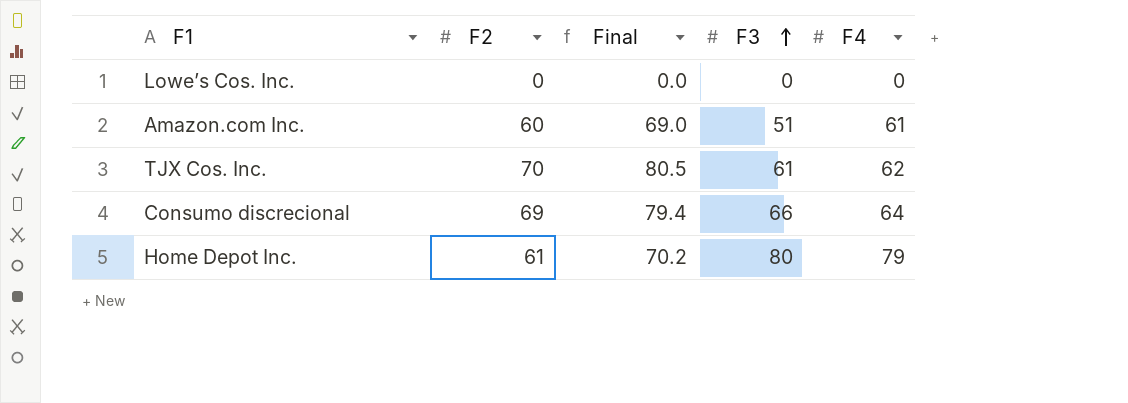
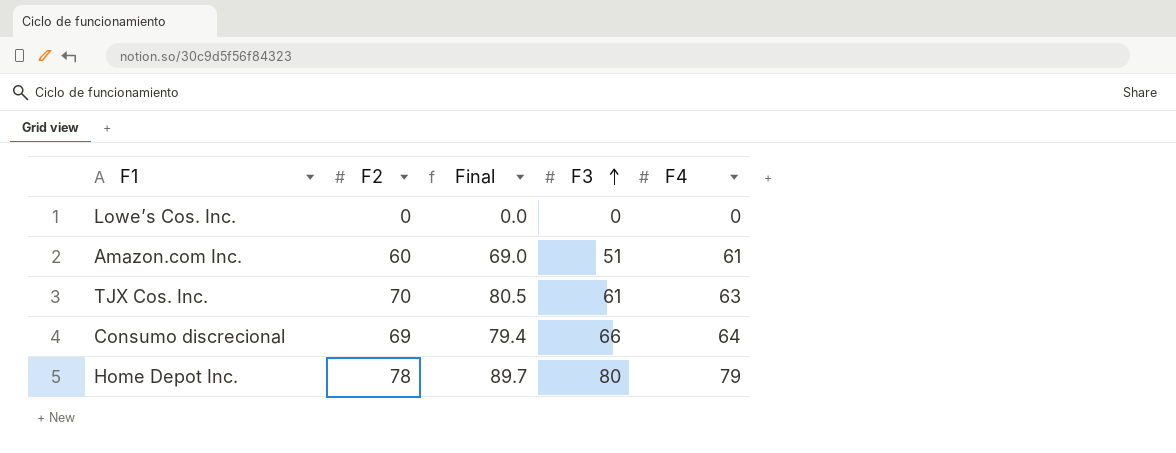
TJX Cos. Inc. | F4: 62 -> 63
Home Depot Inc. | F2: 61 -> 78
Home Depot Inc. | Final: 70.2 -> 89.7

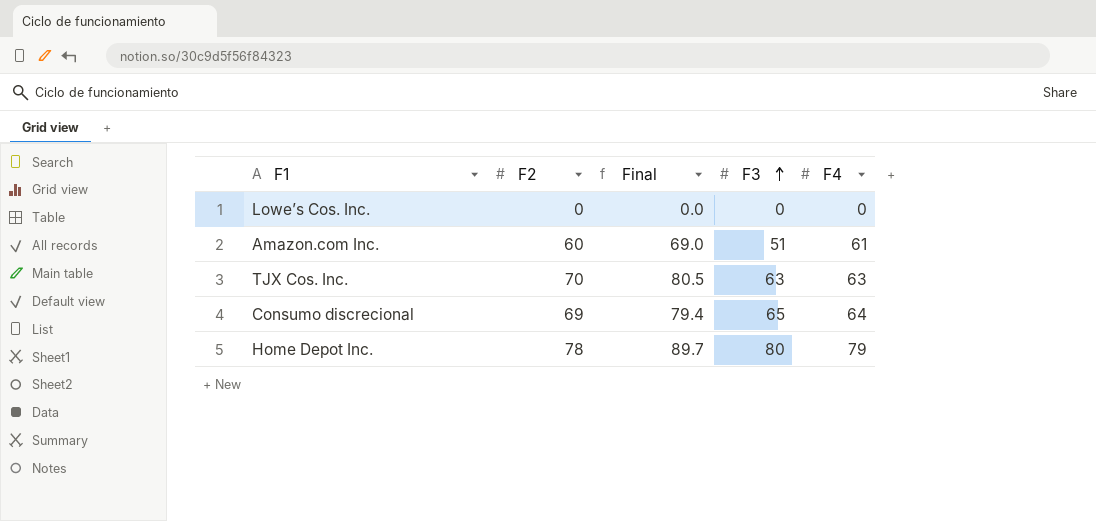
TJX Cos. Inc. | F3: 61 -> 63
Consumo discrecional | F3: 66 -> 65

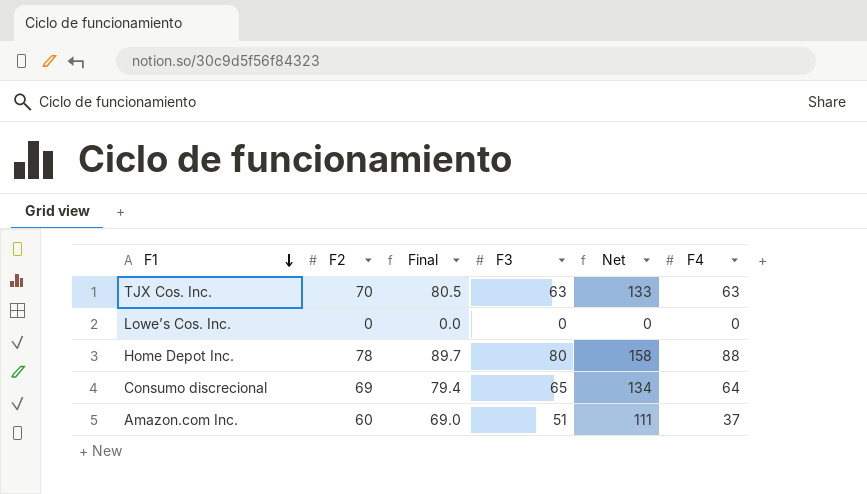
row order: F3 ascending -> F1 descending
column Net | formula: none -> [F2] + [F3]
Home Depot Inc. | F4: 79 -> 88
Amazon.com Inc. | F4: 61 -> 37

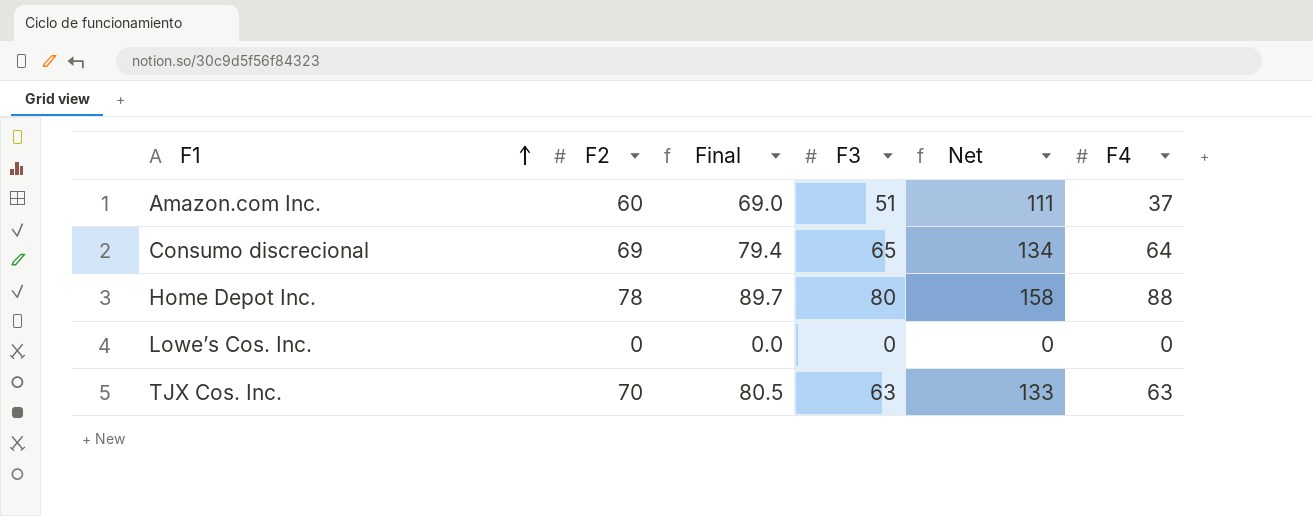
row order: F1 descending -> F1 ascending

